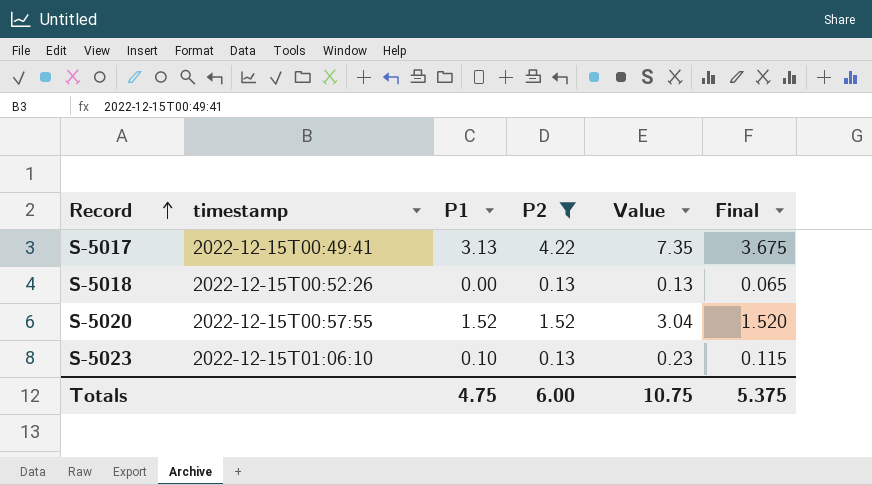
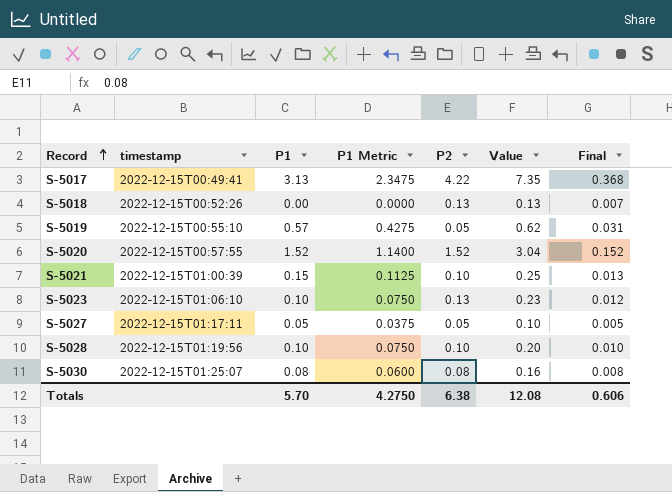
filter: P2 >= 0.13 -> none
column P1 Metric | formula: none -> [P1] * 0.75
column Final | formula: [Value] * 0.5 -> [Value] * 0.05
Totals | P1: 4.75 -> 5.70
Totals | P2: 6.00 -> 6.38
Totals | Value: 10.75 -> 12.08
Totals | Final: 5.375 -> 0.606

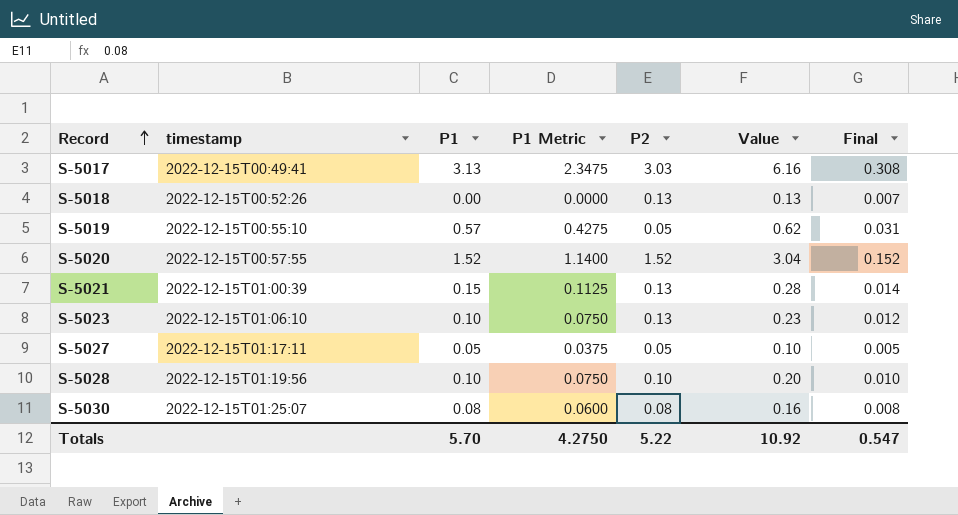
S-5017 | P2: 4.22 -> 3.03
S-5017 | Value: 7.35 -> 6.16
S-5017 | Final: 0.368 -> 0.308
S-5021 | P2: 0.10 -> 0.13
S-5021 | Value: 0.25 -> 0.28
S-5021 | Final: 0.013 -> 0.014
Totals | P2: 6.38 -> 5.22
Totals | Value: 12.08 -> 10.92
Totals | Final: 0.606 -> 0.547

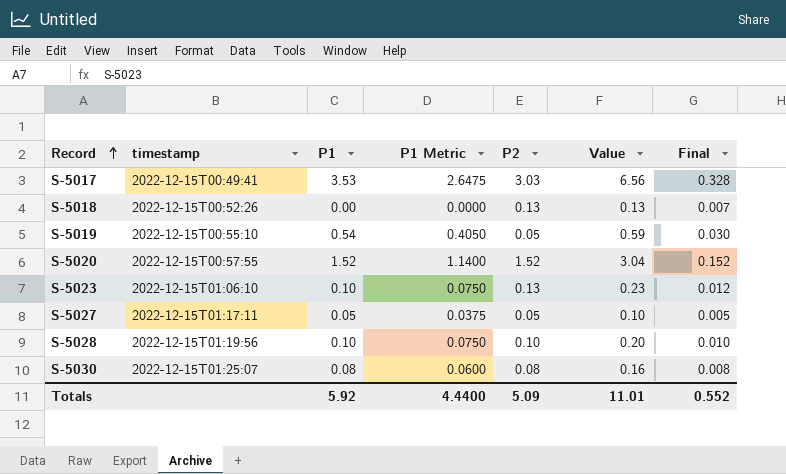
row S-5021: 2022-12-15T01:00:39 | 0.15 | 0.1125 | 0.13 | 0.28 | 0.014 -> none
S-5017 | P1: 3.13 -> 3.53
S-5017 | P1 Metric: 2.3475 -> 2.6475
S-5017 | Value: 6.16 -> 6.56
S-5017 | Final: 0.308 -> 0.328
S-5019 | P1: 0.57 -> 0.54
S-5019 | P1 Metric: 0.4275 -> 0.4050
S-5019 | Value: 0.62 -> 0.59
S-5019 | Final: 0.031 -> 0.030
Totals | P1: 5.70 -> 5.92
Totals | P1 Metric: 4.2750 -> 4.4400
Totals | P2: 5.22 -> 5.09
Totals | Value: 10.92 -> 11.01
Totals | Final: 0.547 -> 0.552

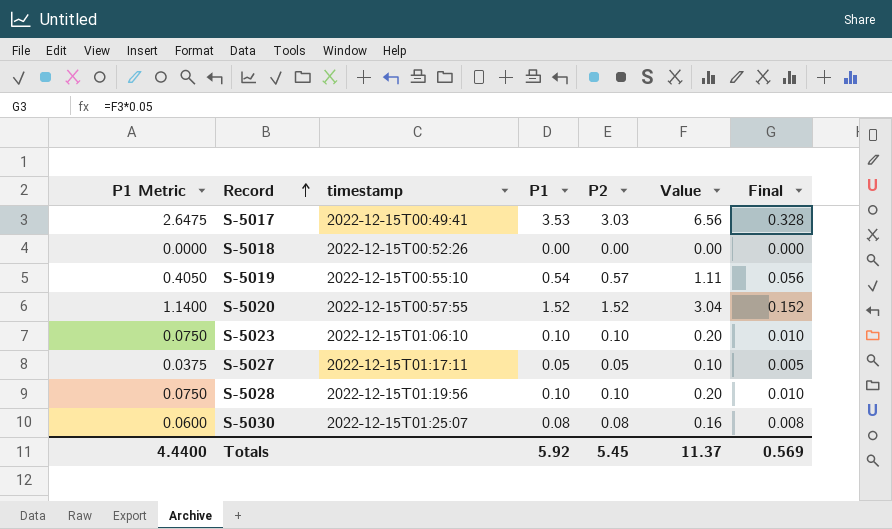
column P1 Metric | position: 4 -> 1
S-5018 | P2: 0.13 -> 0.00
S-5018 | Value: 0.13 -> 0.00
S-5018 | Final: 0.007 -> 0.000
S-5019 | P2: 0.05 -> 0.57
S-5019 | Value: 0.59 -> 1.11
S-5019 | Final: 0.030 -> 0.056
S-5023 | P2: 0.13 -> 0.10
S-5023 | Value: 0.23 -> 0.20
S-5023 | Final: 0.012 -> 0.010
Totals | P2: 5.09 -> 5.45
Totals | Value: 11.01 -> 11.37
Totals | Final: 0.552 -> 0.569

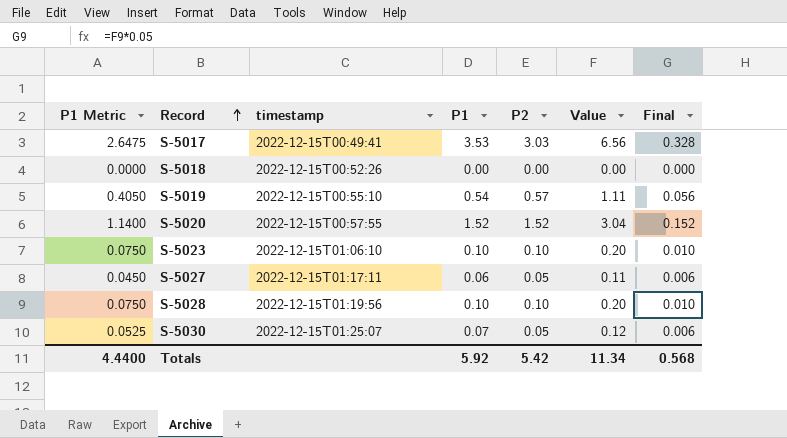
S-5027 | P1 Metric: 0.0375 -> 0.0450
S-5027 | P1: 0.05 -> 0.06
S-5027 | Value: 0.10 -> 0.11
S-5027 | Final: 0.005 -> 0.006
S-5030 | P1 Metric: 0.0600 -> 0.0525
S-5030 | P1: 0.08 -> 0.07
S-5030 | P2: 0.08 -> 0.05
S-5030 | Value: 0.16 -> 0.12
S-5030 | Final: 0.008 -> 0.006
Totals | P2: 5.45 -> 5.42
Totals | Value: 11.37 -> 11.34
Totals | Final: 0.569 -> 0.568

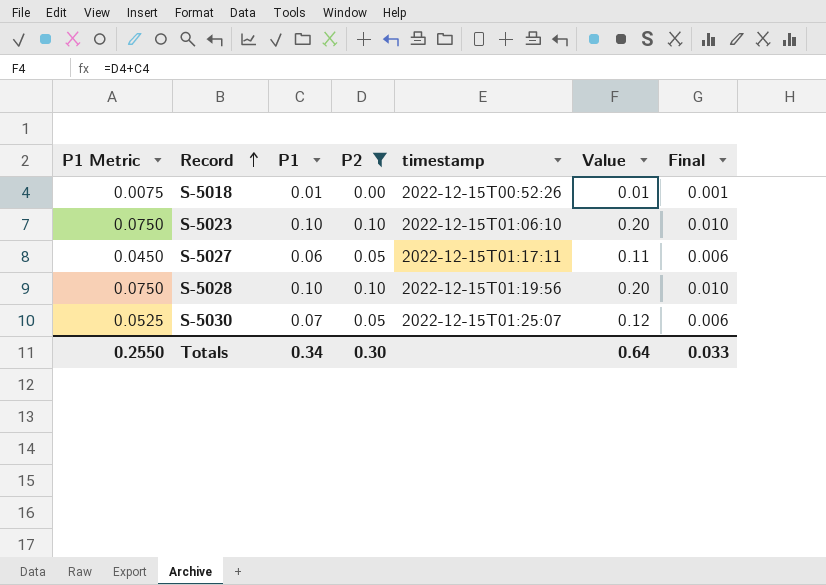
filter: none -> P2 <= 0.10
column timestamp | position: 3 -> 5
S-5018 | P1 Metric: 0.0000 -> 0.0075
S-5018 | P1: 0.00 -> 0.01
S-5018 | Value: 0.00 -> 0.01
S-5018 | Final: 0.000 -> 0.001
Totals | P1 Metric: 4.4400 -> 0.2550
Totals | P1: 5.92 -> 0.34
Totals | P2: 5.42 -> 0.30
Totals | Value: 11.34 -> 0.64
Totals | Final: 0.568 -> 0.033

